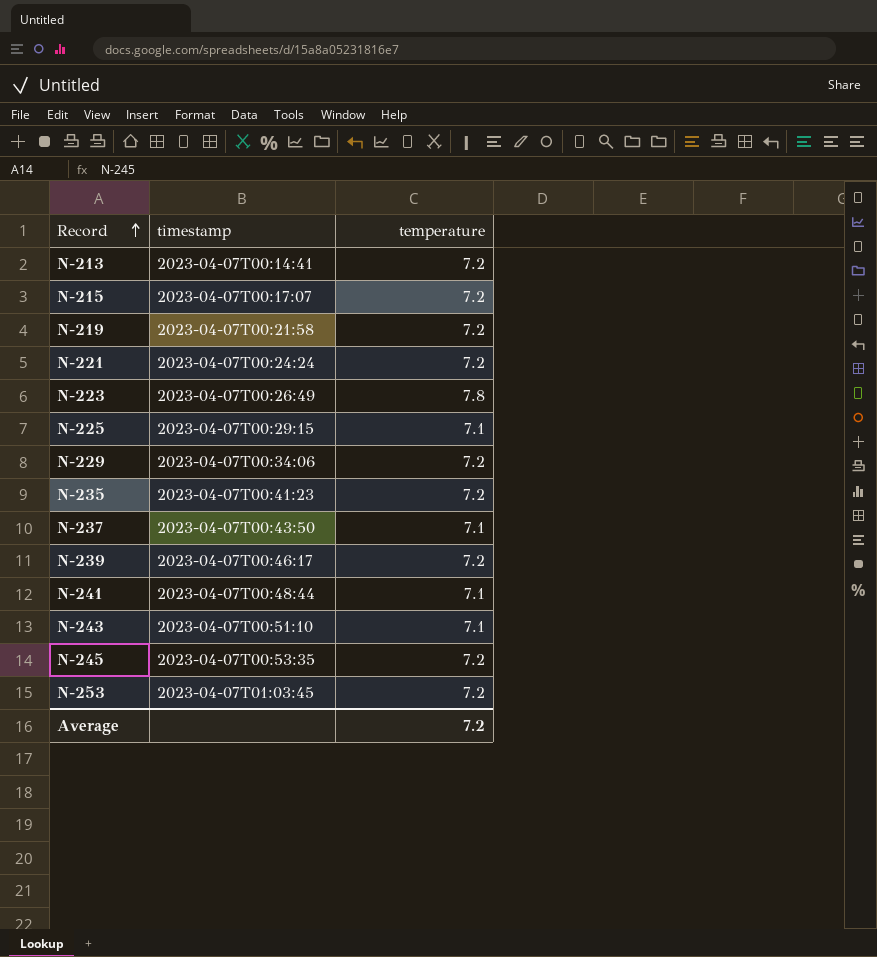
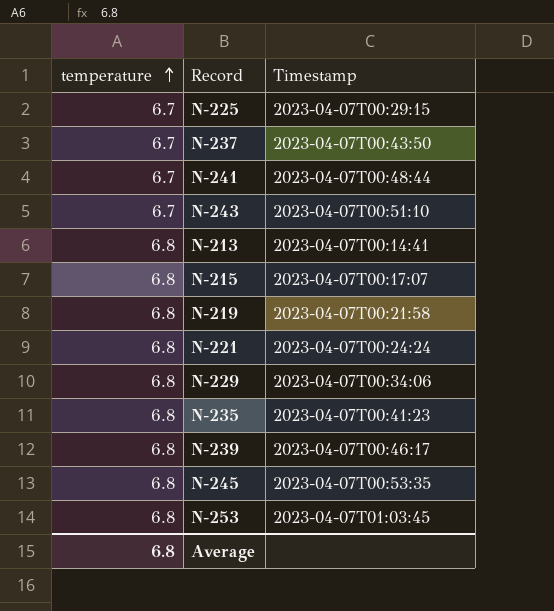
row order: Record ascending -> temperature ascending
column temperature | position: 3 -> 1
column name: timestamp -> Timestamp
row N-223: 2023-04-07T00:26:49 | 7.8 -> none
N-225 | temperature: 7.1 -> 6.7
N-237 | temperature: 7.1 -> 6.7
N-241 | temperature: 7.1 -> 6.7
N-243 | temperature: 7.1 -> 6.7
N-213 | temperature: 7.2 -> 6.8
N-215 | temperature: 7.2 -> 6.8
N-219 | temperature: 7.2 -> 6.8
N-221 | temperature: 7.2 -> 6.8
N-229 | temperature: 7.2 -> 6.8
N-235 | temperature: 7.2 -> 6.8
N-239 | temperature: 7.2 -> 6.8
N-245 | temperature: 7.2 -> 6.8
N-253 | temperature: 7.2 -> 6.8
Average | temperature: 7.2 -> 6.8

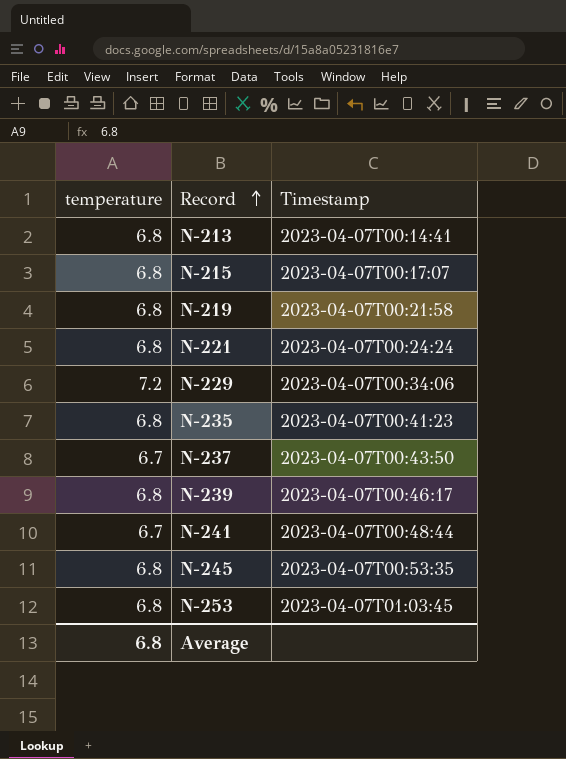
row order: temperature ascending -> Record ascending
row N-225: 6.7 | 2023-04-07T00:29:15 -> none
row N-243: 6.7 | 2023-04-07T00:51:10 -> none
N-229 | temperature: 6.8 -> 7.2

